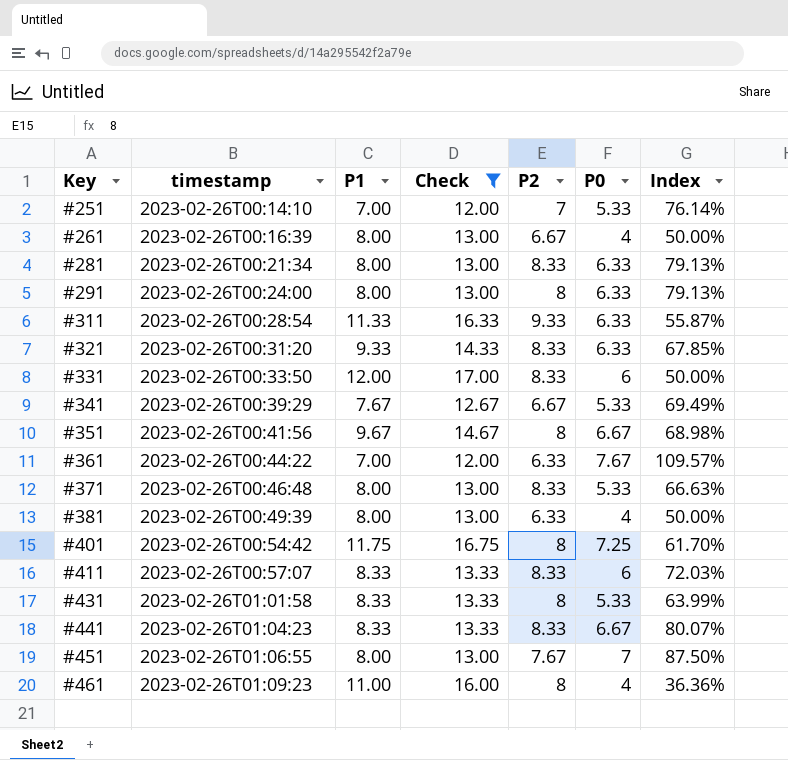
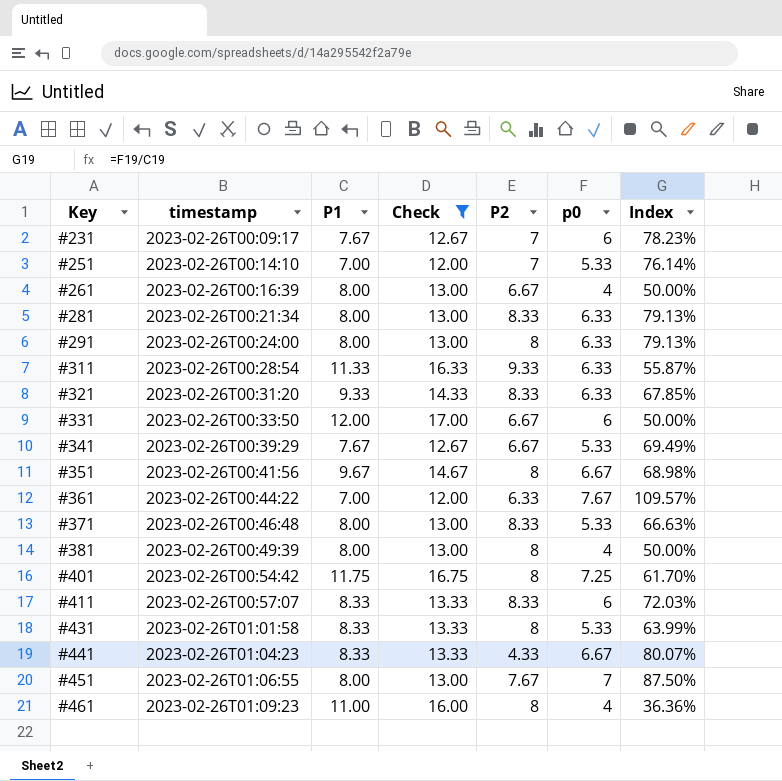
column name: P0 -> p0
row #231: none -> 2023-02-26T00:09:17 | 7.67 | 12.67 | 7 | 6 | 78.23%
#331 | P2: 8.33 -> 6.67
#381 | P2: 6.33 -> 8
#441 | P2: 8.33 -> 4.33

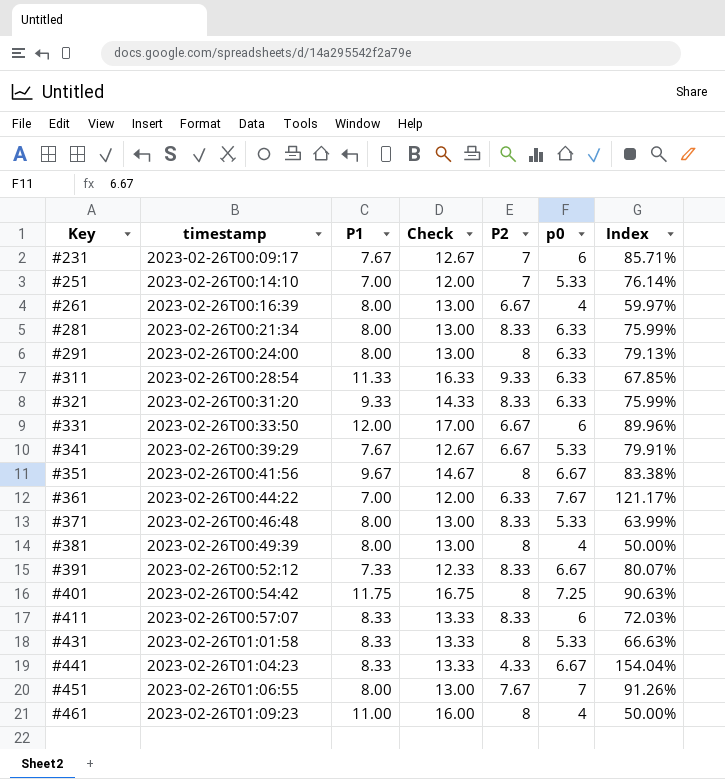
filter: Check != 12.33 -> none
column Index | formula: [p0] / [P1] -> [p0] / [P2]

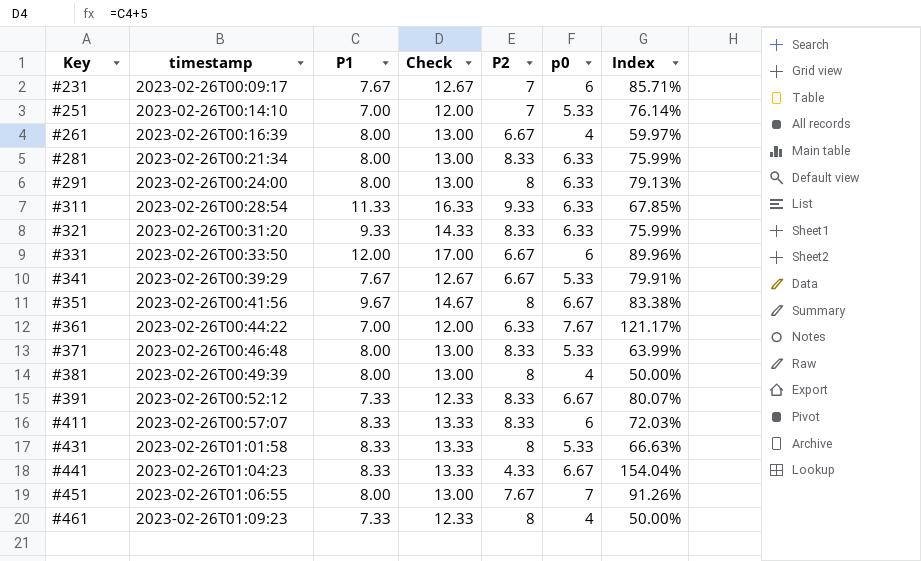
row #401: 2023-02-26T00:54:42 | 11.75 | 16.75 | 8 | 7.25 | 90.63% -> none
#461 | P1: 11.00 -> 7.33
#461 | Check: 16.00 -> 12.33

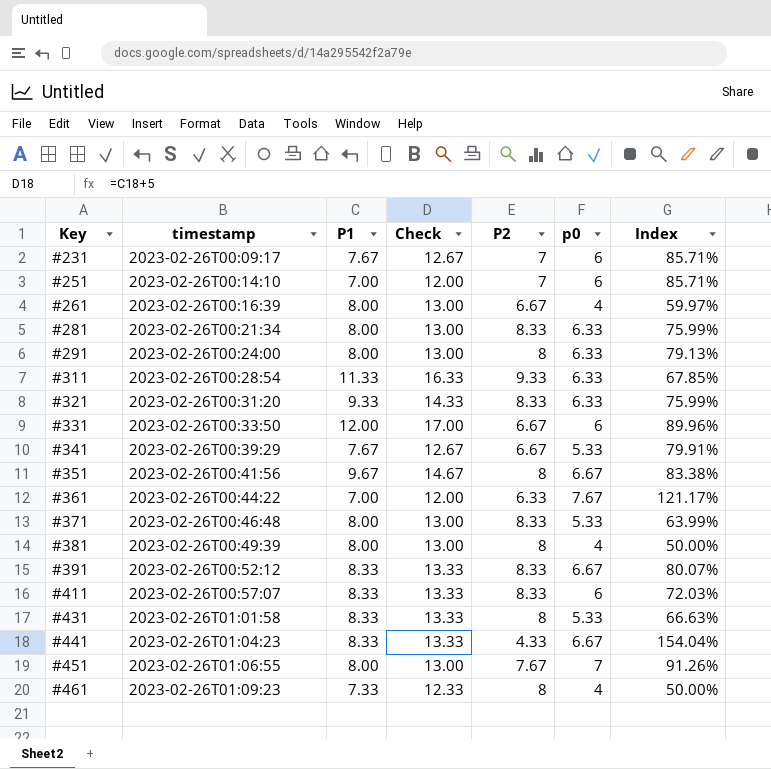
#251 | p0: 5.33 -> 6
#251 | Index: 76.14% -> 85.71%
#391 | P1: 7.33 -> 8.33
#391 | Check: 12.33 -> 13.33

